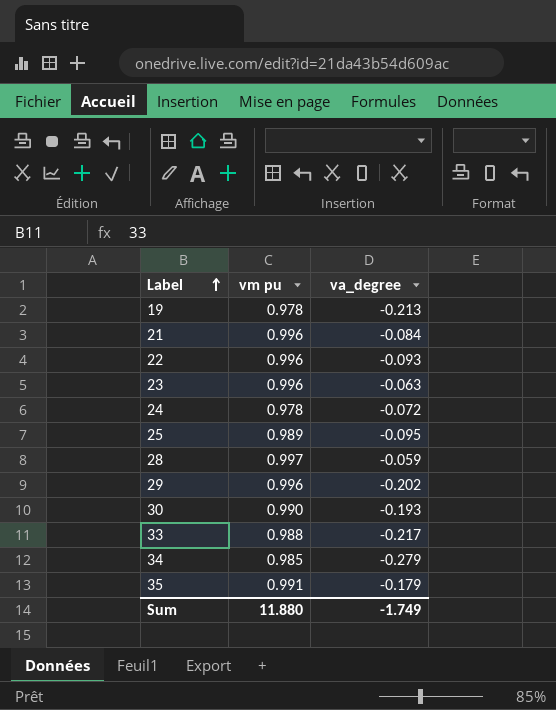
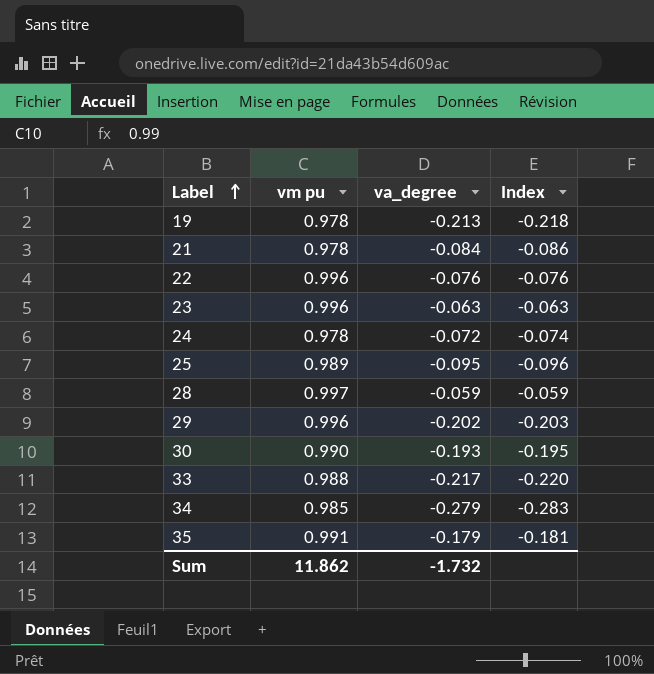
column Index | formula: none -> [va_degree] / [vm pu]
21 | vm pu: 0.996 -> 0.978
22 | va_degree: -0.093 -> -0.076
Sum | vm pu: 11.880 -> 11.862
Sum | va_degree: -1.749 -> -1.732

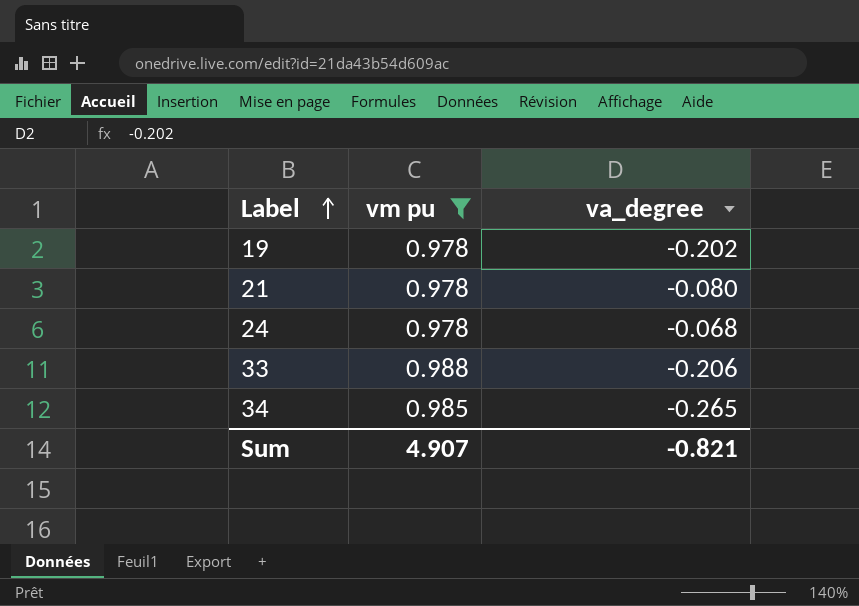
filter: none -> vm pu <= 0.988
column Index | formula: [va_degree] / [vm pu] -> none
19 | va_degree: -0.213 -> -0.202
21 | va_degree: -0.084 -> -0.080
24 | va_degree: -0.072 -> -0.068
33 | va_degree: -0.217 -> -0.206
34 | va_degree: -0.279 -> -0.265
Sum | vm pu: 11.862 -> 4.907
Sum | va_degree: -1.732 -> -0.821

